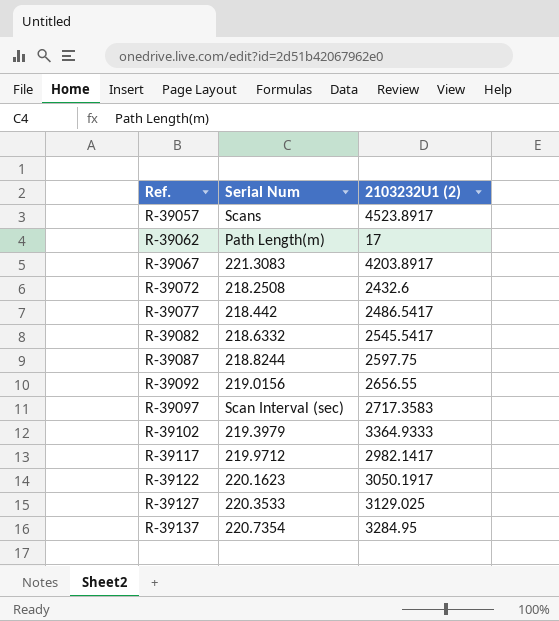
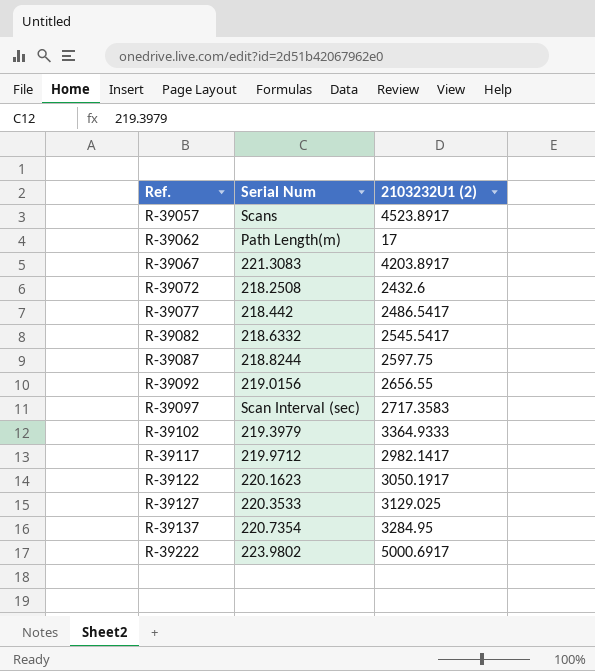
row R-39222: none -> 223.9802 | 5000.6917

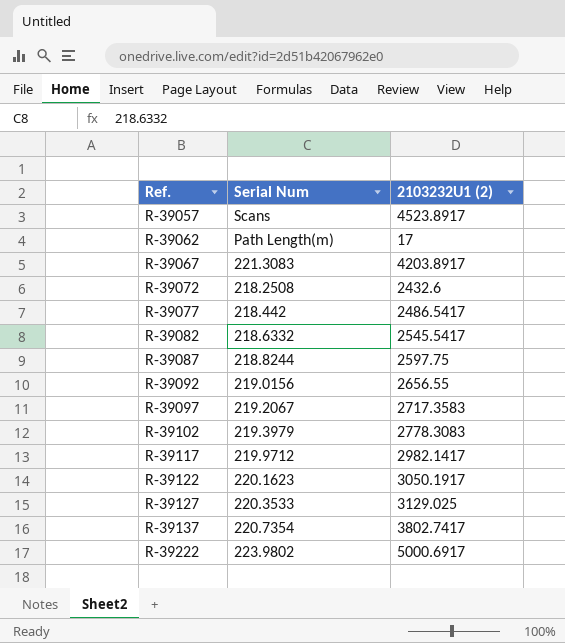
R-39097 | Serial Num: Scan Interval (sec) -> 219.2067
R-39102 | 2103232U1 (2): 3364.9333 -> 2778.3083
R-39137 | 2103232U1 (2): 3284.95 -> 3802.7417

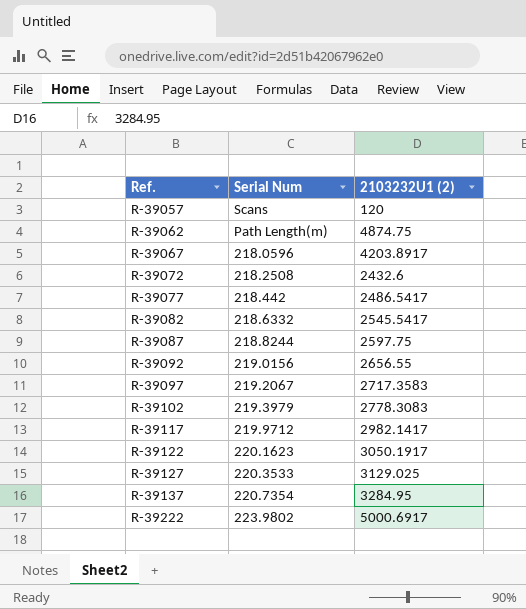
R-39057 | 2103232U1 (2): 4523.8917 -> 120
R-39062 | 2103232U1 (2): 17 -> 4874.75
R-39067 | Serial Num: 221.3083 -> 218.0596
R-39137 | 2103232U1 (2): 3802.7417 -> 3284.95

